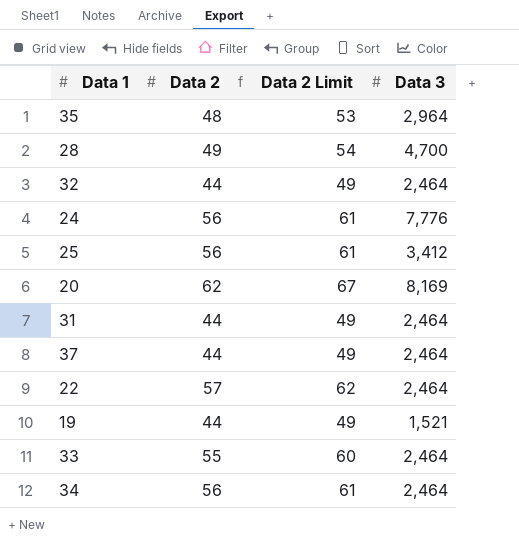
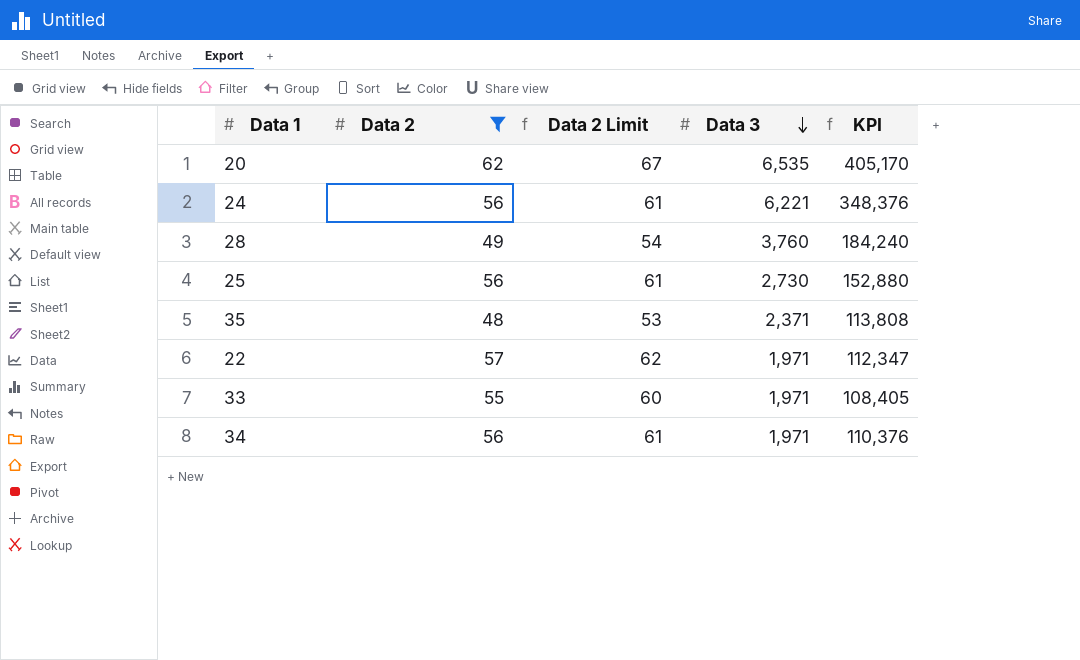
filter: none -> Data 2 != 44
row order: none -> Data 3 descending
column KPI | formula: none -> [Data 2] * [Data 3]
20 | Data 3: 8,169 -> 6,535
24 | Data 3: 7,776 -> 6,221
28 | Data 3: 4,700 -> 3,760
25 | Data 3: 3,412 -> 2,730
35 | Data 3: 2,964 -> 2,371
22 | Data 3: 2,464 -> 1,971
33 | Data 3: 2,464 -> 1,971
34 | Data 3: 2,464 -> 1,971

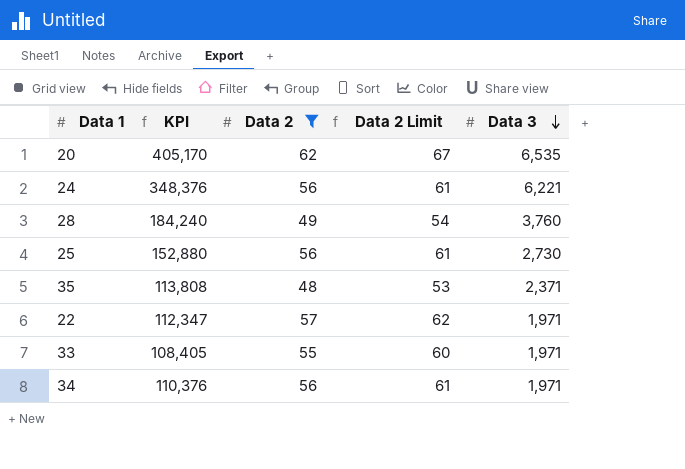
column KPI | position: 5 -> 2

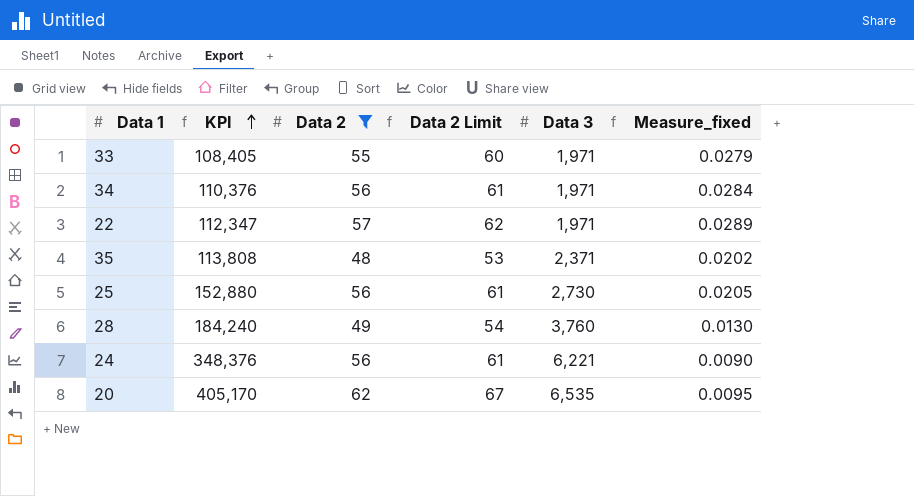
row order: Data 3 descending -> KPI ascending
column Measure_fixed | formula: none -> [Data 2] / [Data 3]

